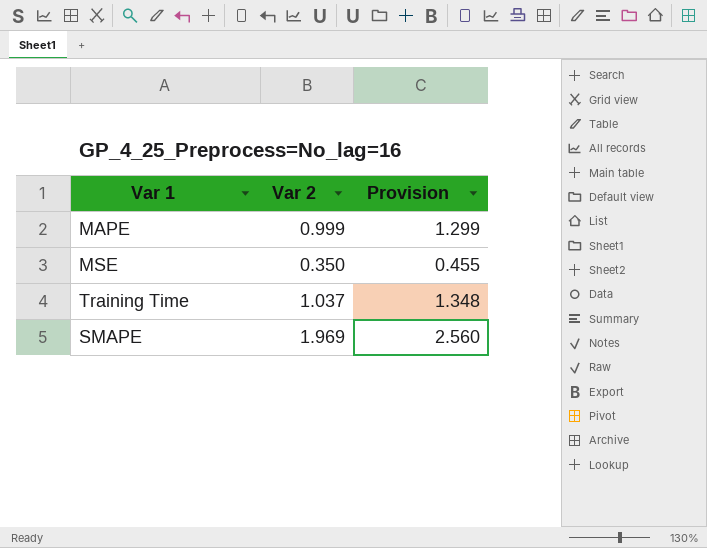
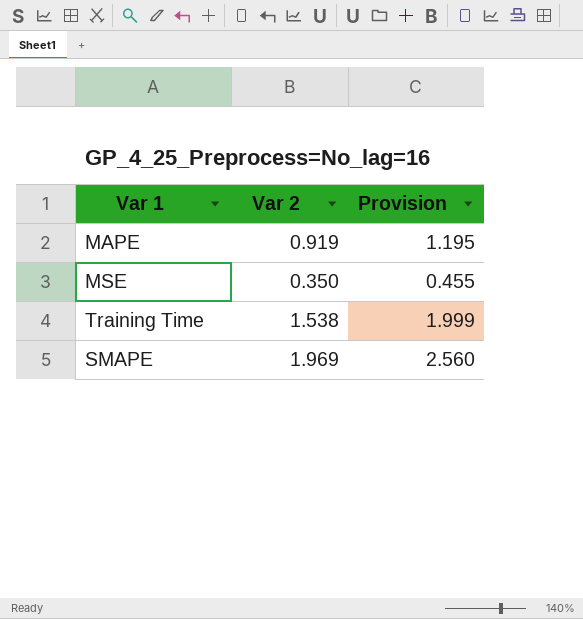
MAPE | Var 2: 0.999 -> 0.919
MAPE | Provision: 1.299 -> 1.195
Training Time | Var 2: 1.037 -> 1.538
Training Time | Provision: 1.348 -> 1.999

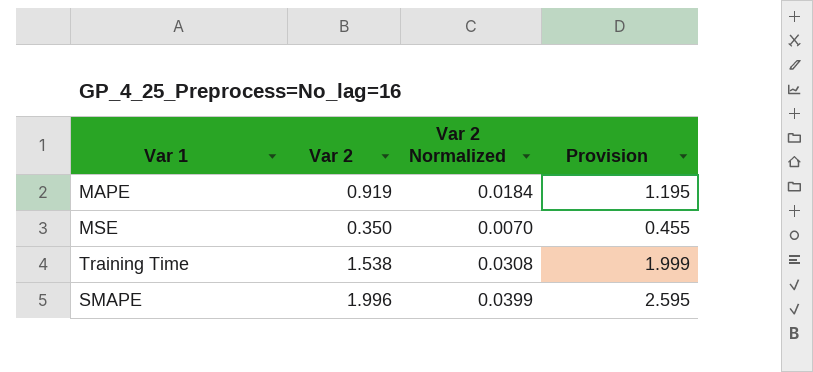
column Var 2 Normalized | formula: none -> [Var 2] * 0.02
SMAPE | Var 2: 1.969 -> 1.996
SMAPE | Provision: 2.560 -> 2.595

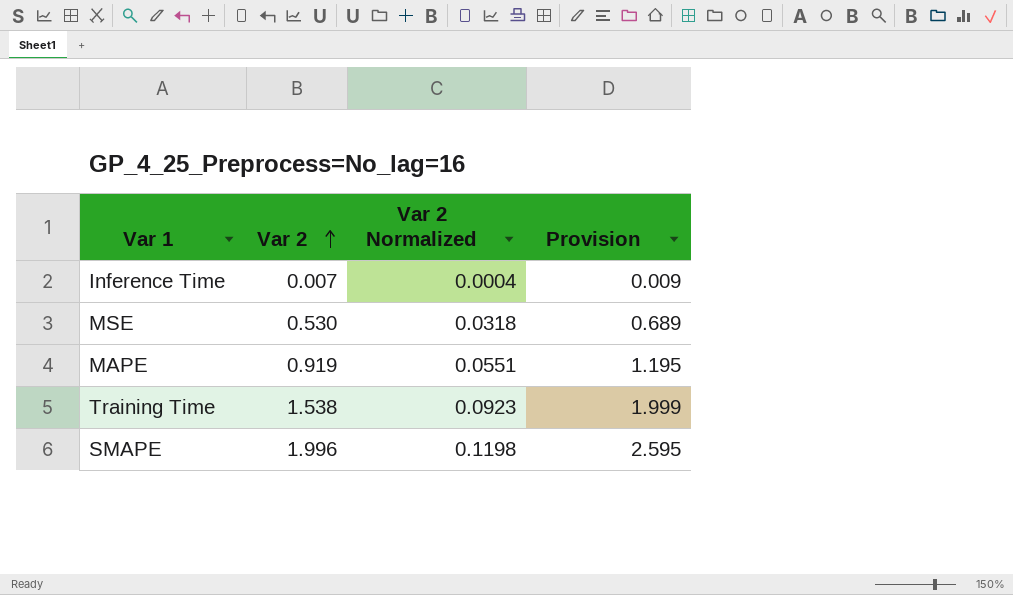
row order: none -> Var 2 ascending
column Var 2 Normalized | formula: [Var 2] * 0.02 -> [Var 2] * 0.06
row Inference Time: none -> 0.007 | 0.0004 | 0.009
MSE | Var 2: 0.350 -> 0.530
MSE | Provision: 0.455 -> 0.689

